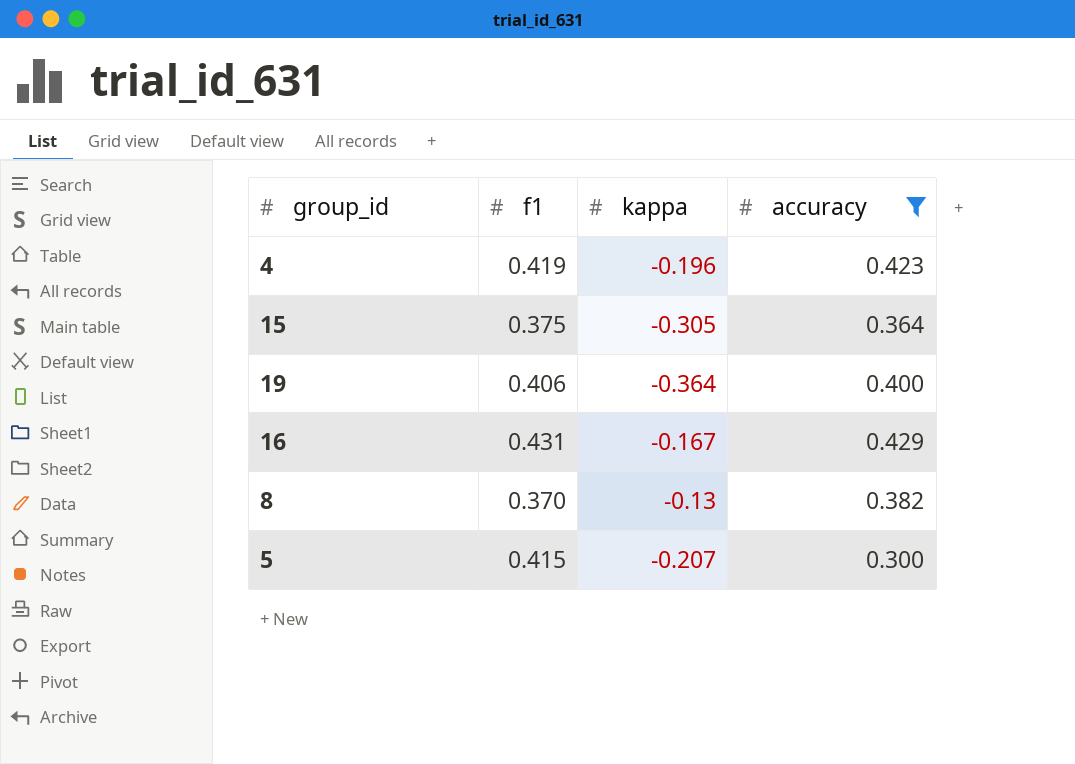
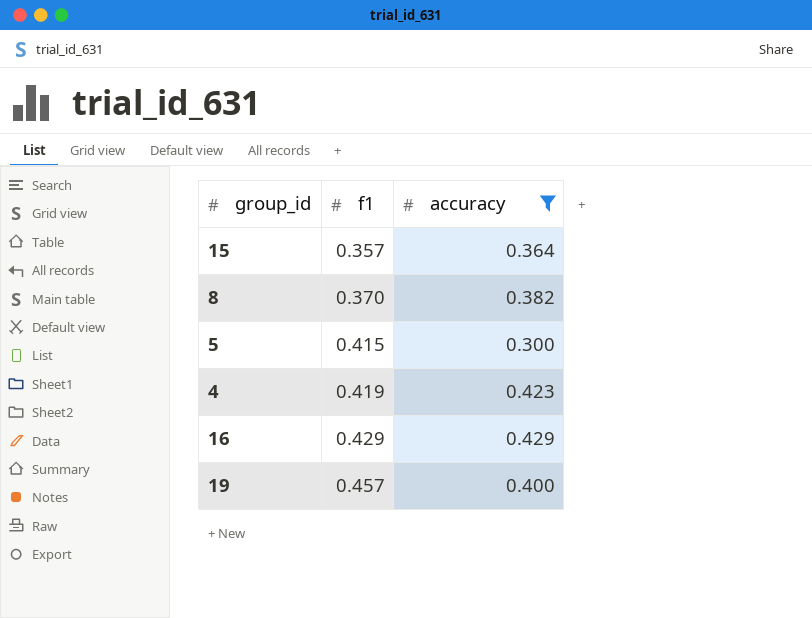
row order: none -> f1 ascending
column kappa | position: 3 -> none
15 | f1: 0.375 -> 0.357
16 | f1: 0.431 -> 0.429
19 | f1: 0.406 -> 0.457

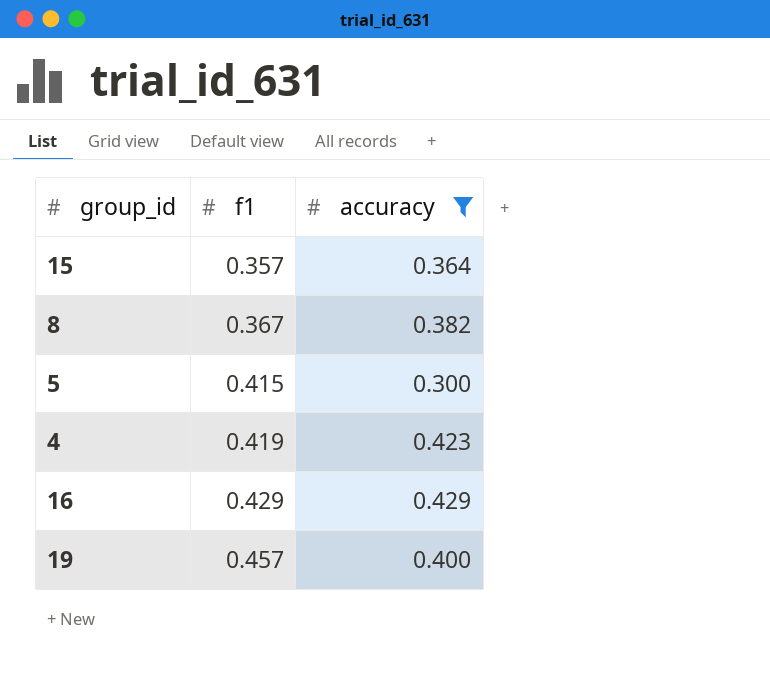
8 | f1: 0.370 -> 0.367

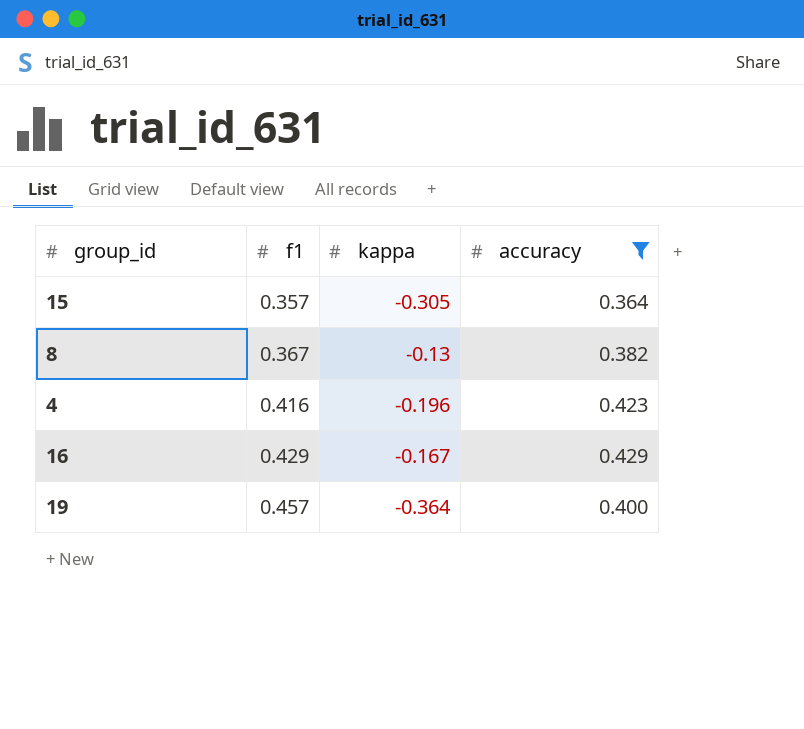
column kappa | position: none -> 3
row 5: 0.415 | 0.300 -> none
4 | f1: 0.419 -> 0.416

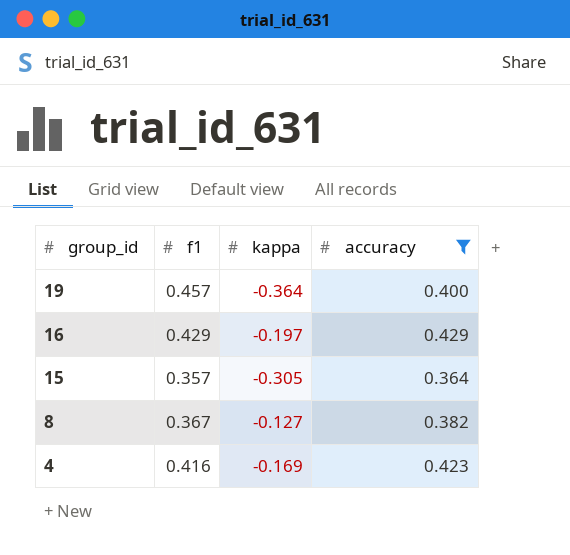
row order: f1 ascending -> group_id descending
16 | kappa: -0.167 -> -0.197
8 | kappa: -0.13 -> -0.127
4 | kappa: -0.196 -> -0.169

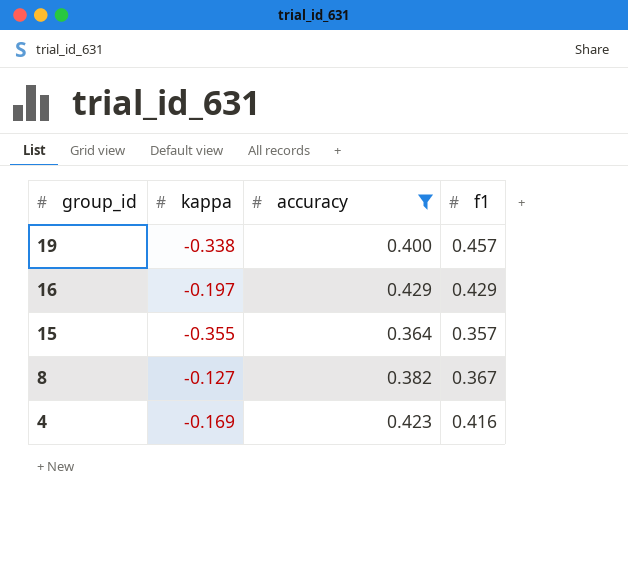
column f1 | position: 2 -> 4
19 | kappa: -0.364 -> -0.338
15 | kappa: -0.305 -> -0.355

